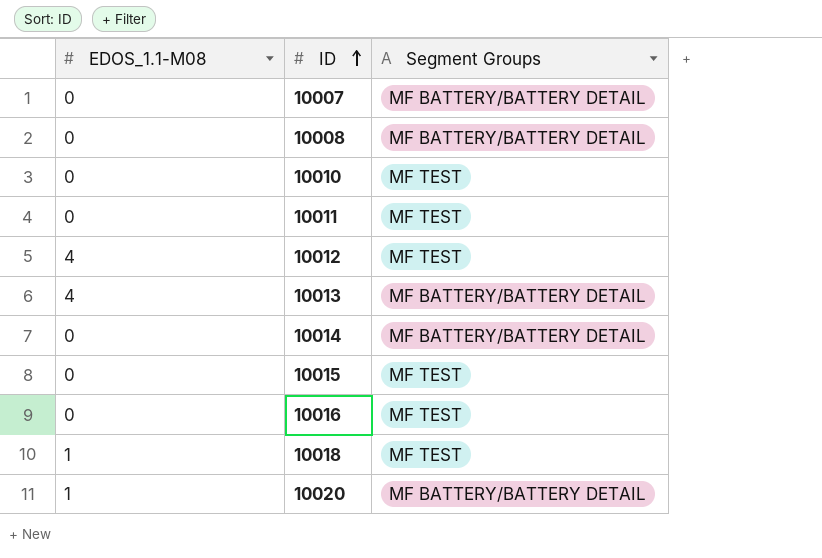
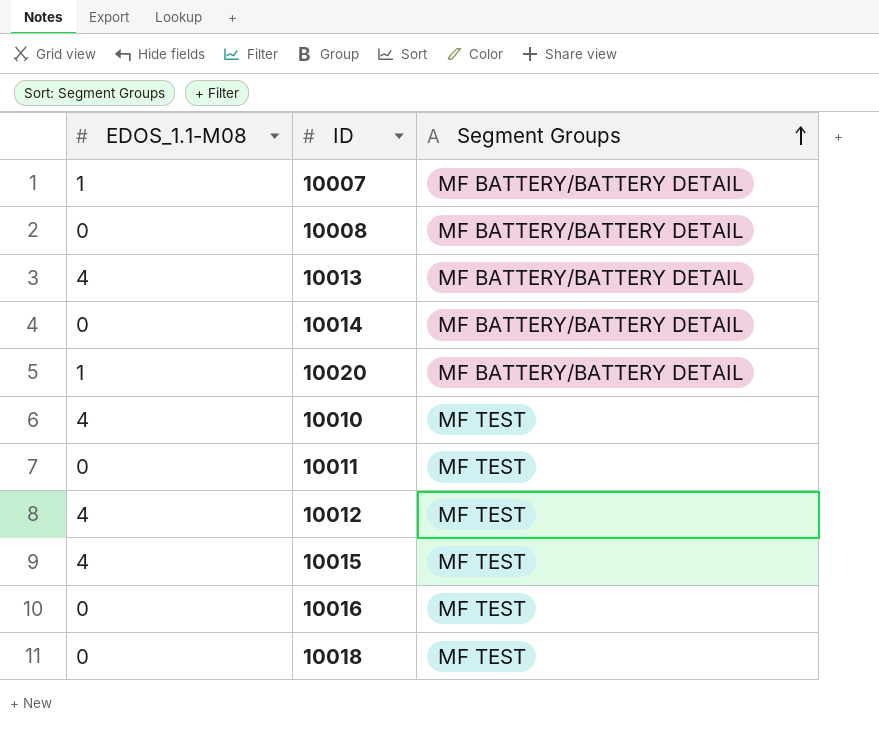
row order: ID ascending -> Segment Groups ascending
10007 | EDOS_1.1-M08: 0 -> 1
10010 | EDOS_1.1-M08: 0 -> 4
10015 | EDOS_1.1-M08: 0 -> 4
10018 | EDOS_1.1-M08: 1 -> 0

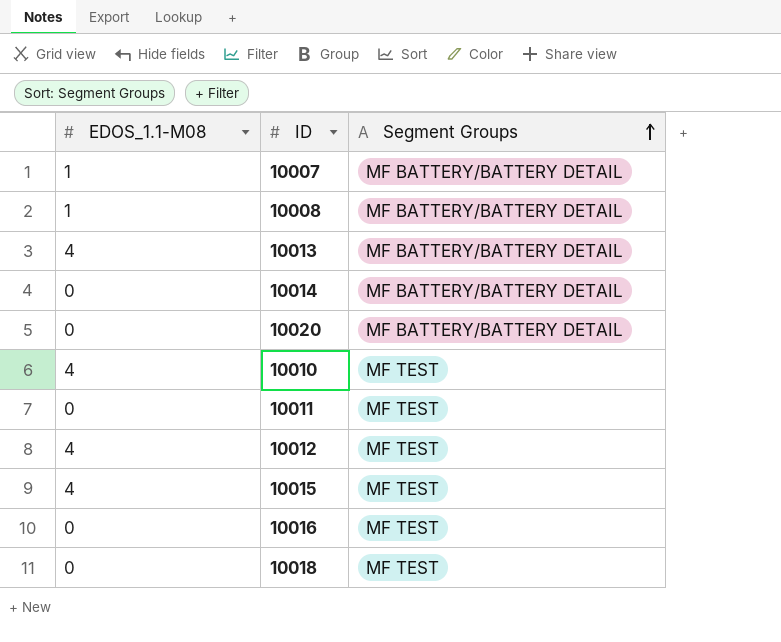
10008 | EDOS_1.1-M08: 0 -> 1
10020 | EDOS_1.1-M08: 1 -> 0

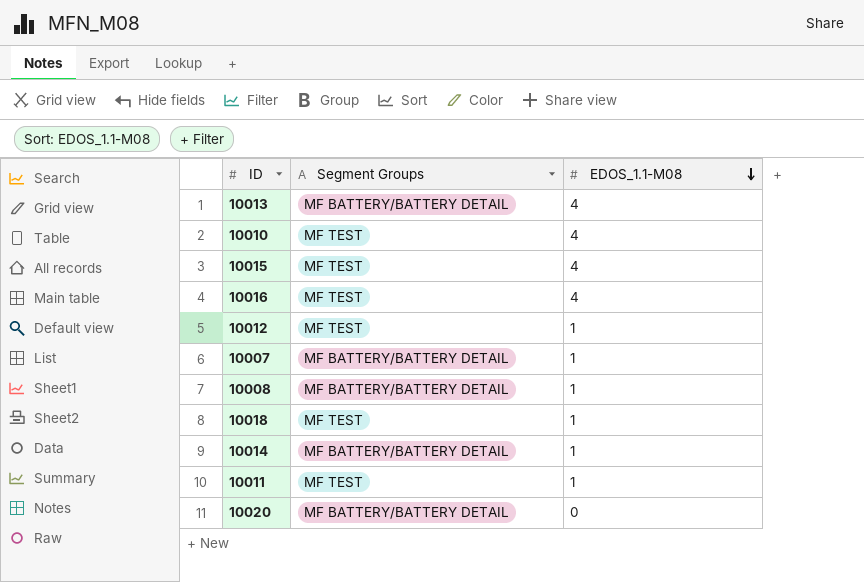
row order: Segment Groups ascending -> EDOS_1.1-M08 descending
column EDOS_1.1-M08 | position: 1 -> 3
10016 | EDOS_1.1-M08: 0 -> 4
10012 | EDOS_1.1-M08: 4 -> 1
10018 | EDOS_1.1-M08: 0 -> 1
10014 | EDOS_1.1-M08: 0 -> 1
10011 | EDOS_1.1-M08: 0 -> 1

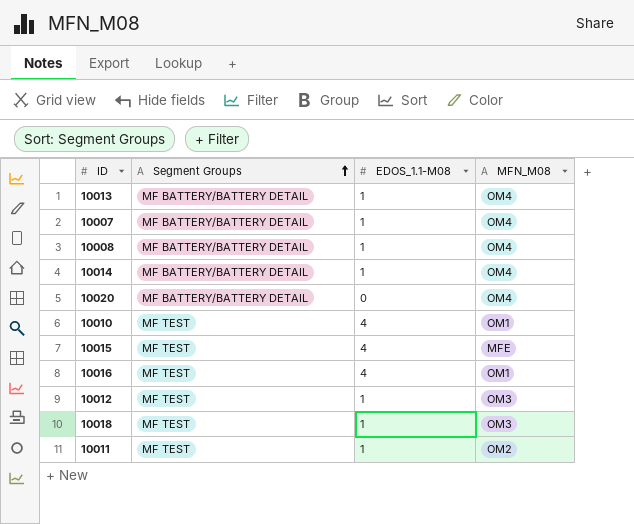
row order: EDOS_1.1-M08 descending -> Segment Groups ascending
column MFN_M08 | position: none -> 4
10013 | EDOS_1.1-M08: 4 -> 1

